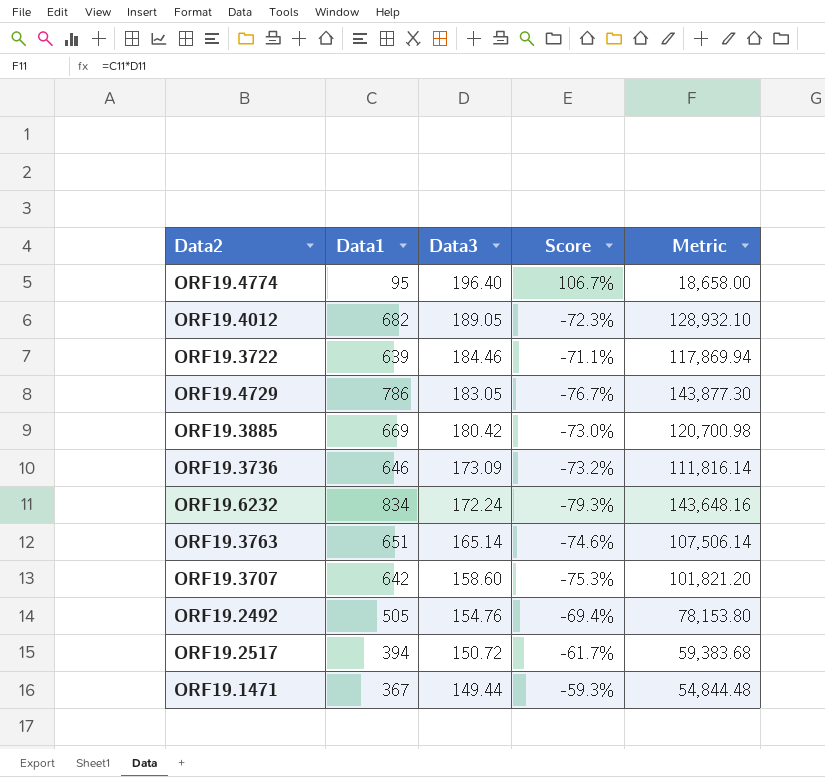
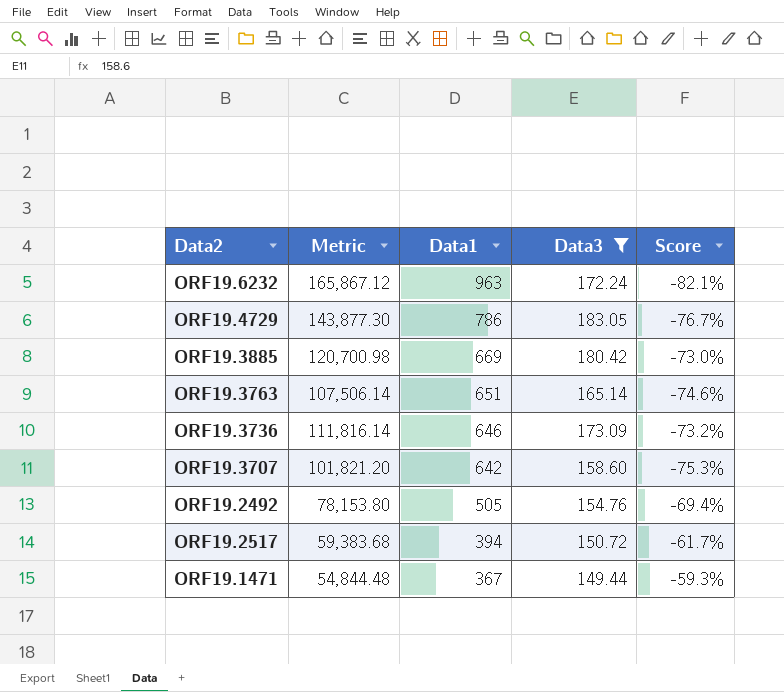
filter: none -> Data3 <= 183.05
row order: Data3 descending -> Data1 descending
column Metric | position: 5 -> 2
ORF19.6232 | Metric: 143,648.16 -> 165,867.12
ORF19.6232 | Data1: 834 -> 963
ORF19.6232 | Score: -79.3% -> -82.1%

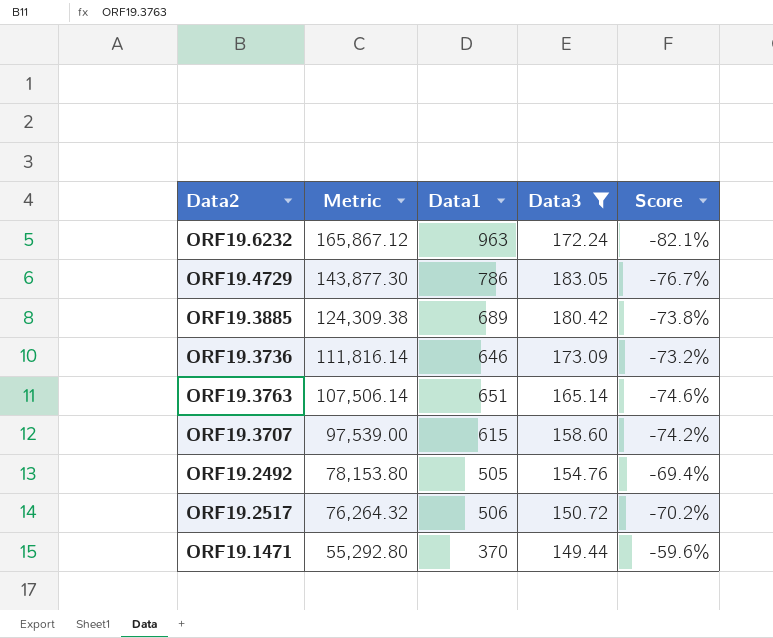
row order: Data1 descending -> Metric descending
ORF19.3885 | Metric: 120,700.98 -> 124,309.38
ORF19.3885 | Data1: 669 -> 689
ORF19.3885 | Score: -73.0% -> -73.8%
ORF19.3707 | Metric: 101,821.20 -> 97,539.00
ORF19.3707 | Data1: 642 -> 615
ORF19.3707 | Score: -75.3% -> -74.2%
ORF19.2517 | Metric: 59,383.68 -> 76,264.32
ORF19.2517 | Data1: 394 -> 506
ORF19.2517 | Score: -61.7% -> -70.2%
ORF19.1471 | Metric: 54,844.48 -> 55,292.80
ORF19.1471 | Data1: 367 -> 370
ORF19.1471 | Score: -59.3% -> -59.6%

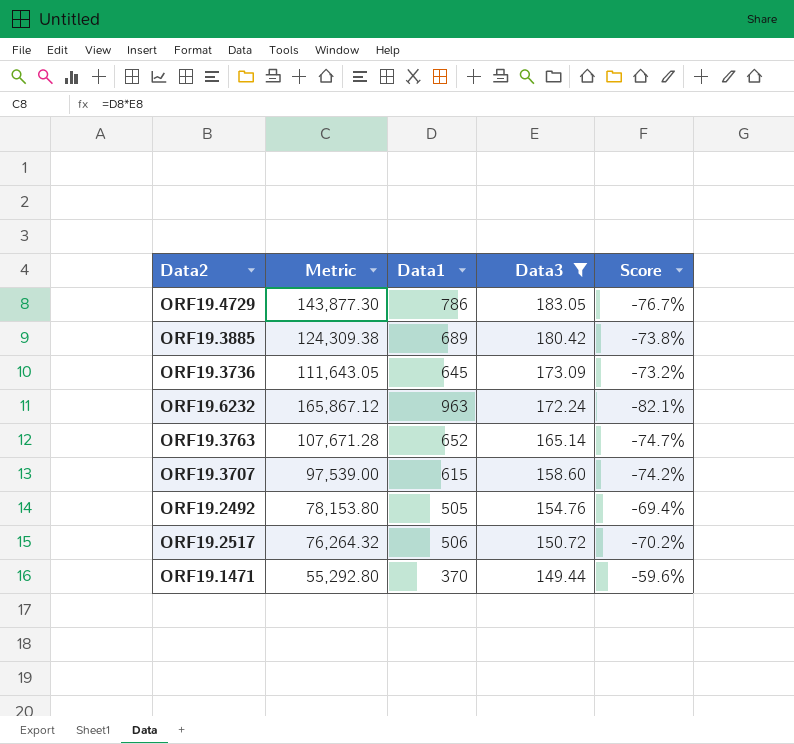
row order: Metric descending -> Data3 descending
ORF19.3736 | Metric: 111,816.14 -> 111,643.05
ORF19.3736 | Data1: 646 -> 645
ORF19.3763 | Metric: 107,506.14 -> 107,671.28
ORF19.3763 | Data1: 651 -> 652
ORF19.3763 | Score: -74.6% -> -74.7%

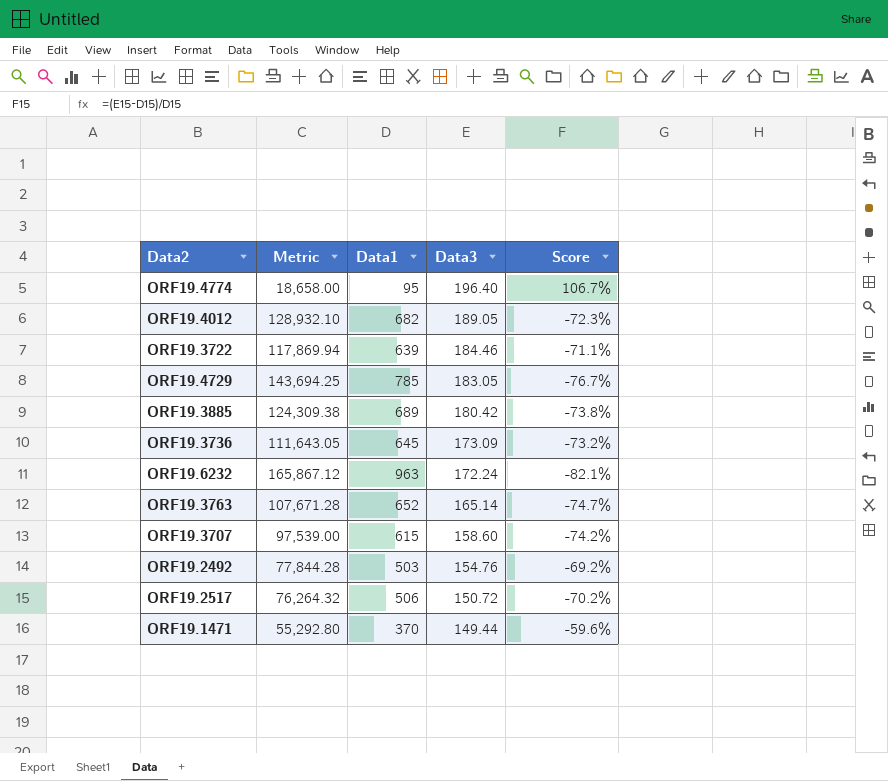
filter: Data3 <= 183.05 -> none
ORF19.4729 | Metric: 143,877.30 -> 143,694.25
ORF19.4729 | Data1: 786 -> 785
ORF19.2492 | Metric: 78,153.80 -> 77,844.28
ORF19.2492 | Data1: 505 -> 503
ORF19.2492 | Score: -69.4% -> -69.2%

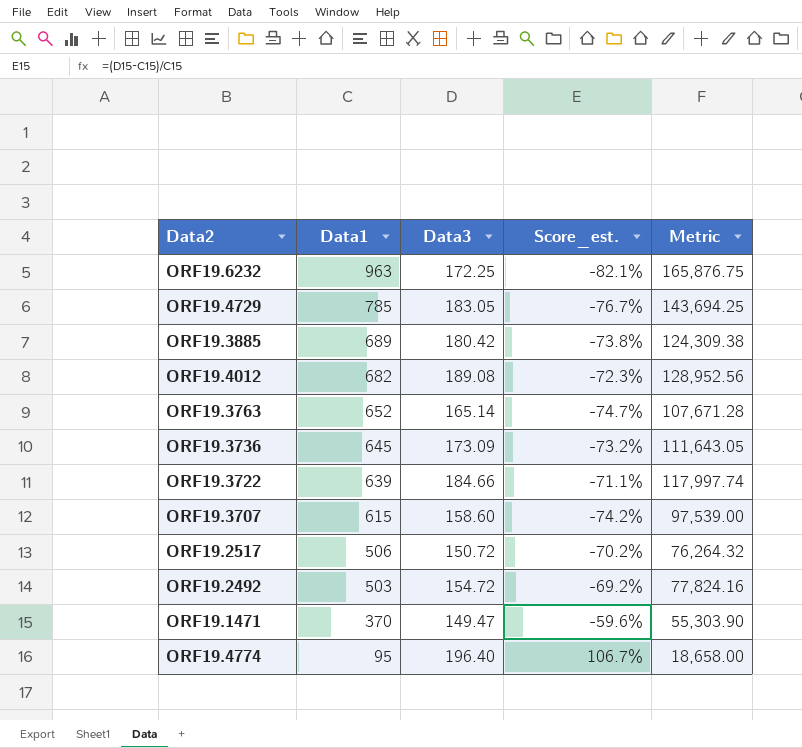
row order: Data3 descending -> Data1 descending
column name: Score -> Score_est.
column Metric | position: 2 -> 5
ORF19.6232 | Data3: 172.24 -> 172.25
ORF19.6232 | Metric: 165,867.12 -> 165,876.75
ORF19.4012 | Data3: 189.05 -> 189.08
ORF19.4012 | Metric: 128,932.10 -> 128,952.56
ORF19.3722 | Data3: 184.46 -> 184.66
ORF19.3722 | Metric: 117,869.94 -> 117,997.74
ORF19.2492 | Data3: 154.76 -> 154.72
ORF19.2492 | Metric: 77,844.28 -> 77,824.16
ORF19.1471 | Data3: 149.44 -> 149.47
ORF19.1471 | Metric: 55,292.80 -> 55,303.90

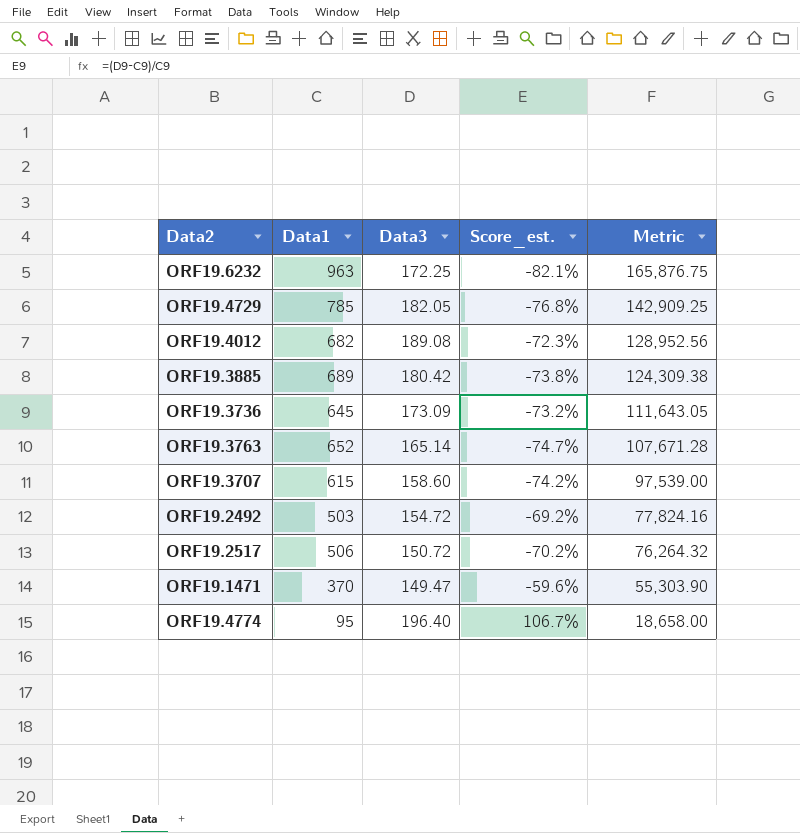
row order: Data1 descending -> Metric descending
row ORF19.3722: 639 | 184.66 | -71.1% | 117,997.74 -> none
ORF19.4729 | Data3: 183.05 -> 182.05
ORF19.4729 | Score_est.: -76.7% -> -76.8%
ORF19.4729 | Metric: 143,694.25 -> 142,909.25

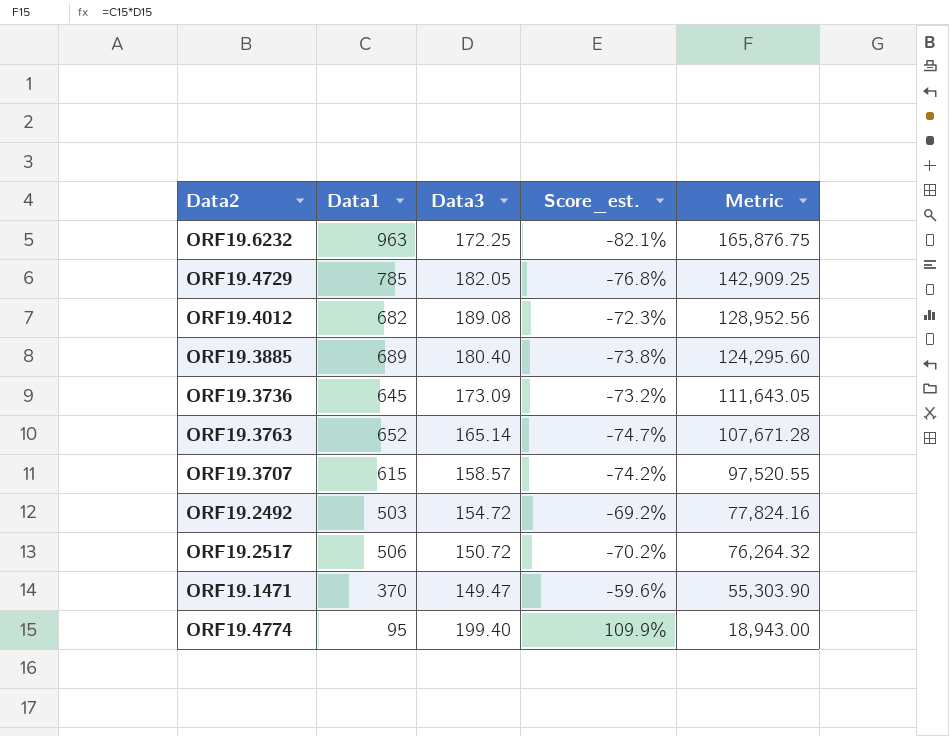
ORF19.3885 | Data3: 180.42 -> 180.40
ORF19.3885 | Metric: 124,309.38 -> 124,295.60
ORF19.3707 | Data3: 158.60 -> 158.57
ORF19.3707 | Metric: 97,539.00 -> 97,520.55
ORF19.4774 | Data3: 196.40 -> 199.40
ORF19.4774 | Score_est.: 106.7% -> 109.9%
ORF19.4774 | Metric: 18,658.00 -> 18,943.00

